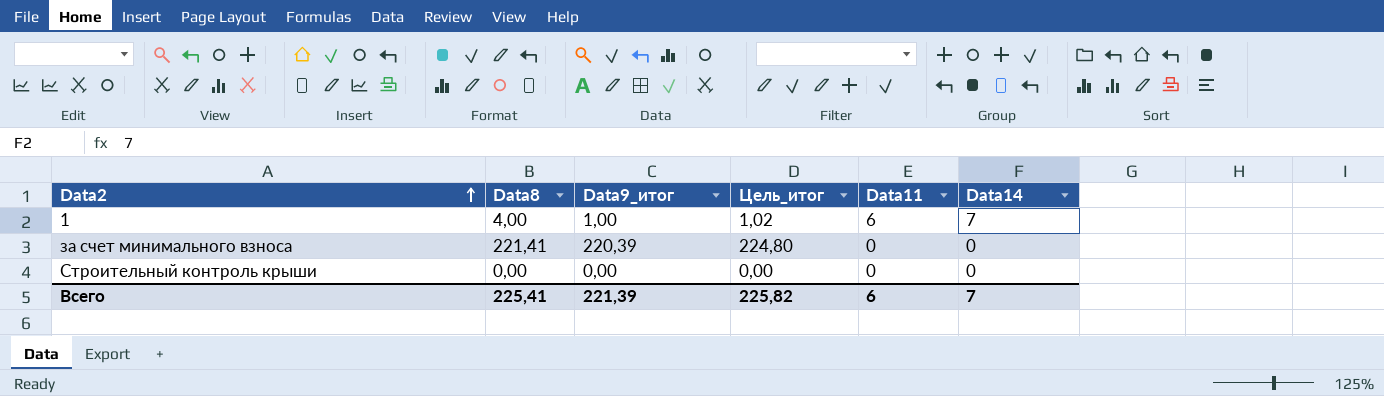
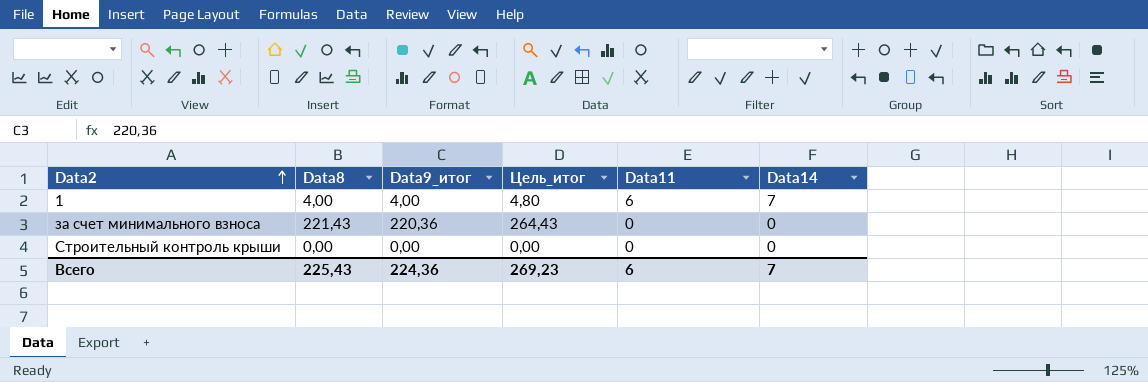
column Цель_итог | formula: [Data9_итог] * 1,02 -> [Data9_итог] * 1,2
1 | Data9_итог: 1,00 -> 4,00
за счет минимального взноса | Data8: 221,41 -> 221,43
за счет минимального взноса | Data9_итог: 220,39 -> 220,36
Всего | Data8: 225,41 -> 225,43
Всего | Data9_итог: 221,39 -> 224,36
Всего | Цель_итог: 225,82 -> 269,23

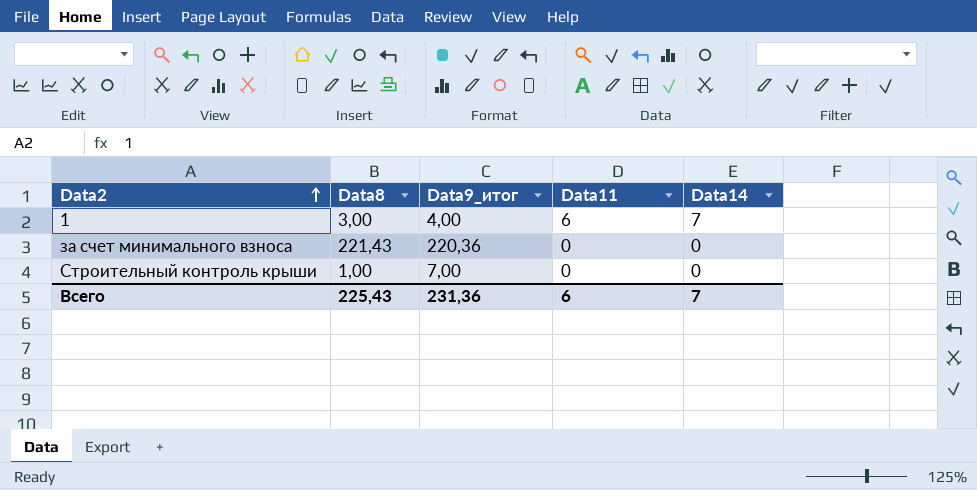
column Цель_итог | formula: [Data9_итог] * 1,2 -> none
1 | Data8: 4,00 -> 3,00
Строительный контроль крыши | Data8: 0,00 -> 1,00
Строительный контроль крыши | Data9_итог: 0,00 -> 7,00
Всего | Data9_итог: 224,36 -> 231,36

